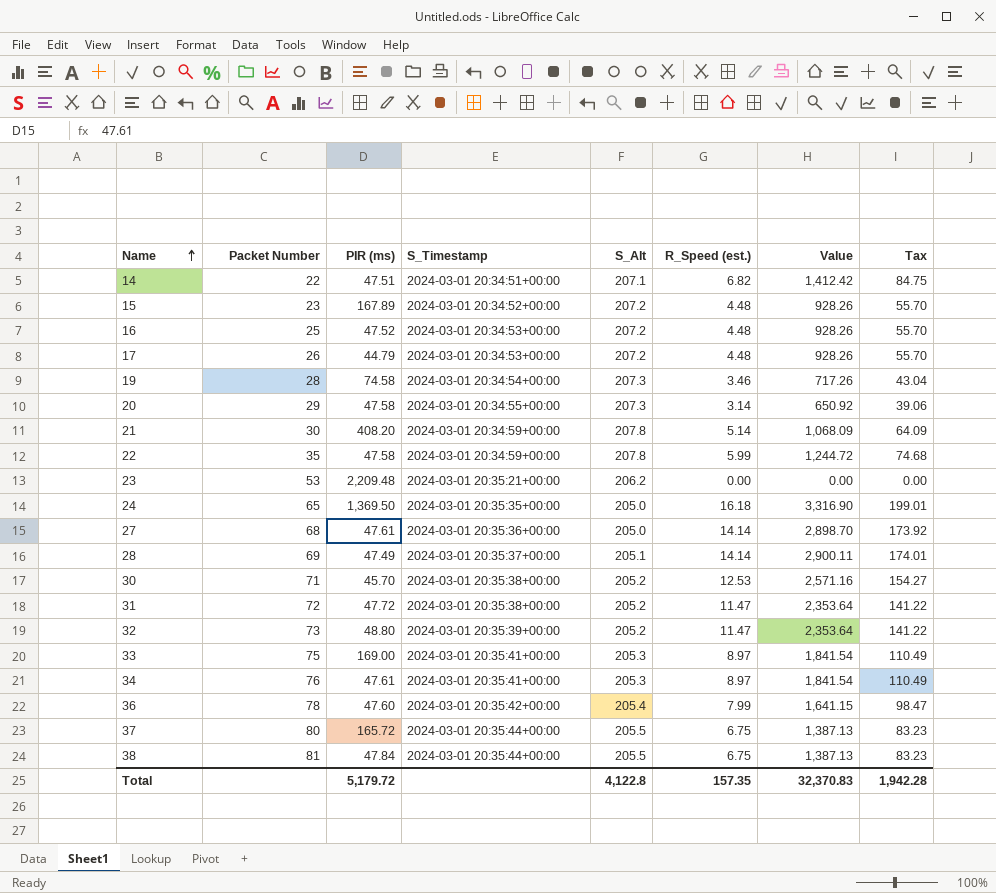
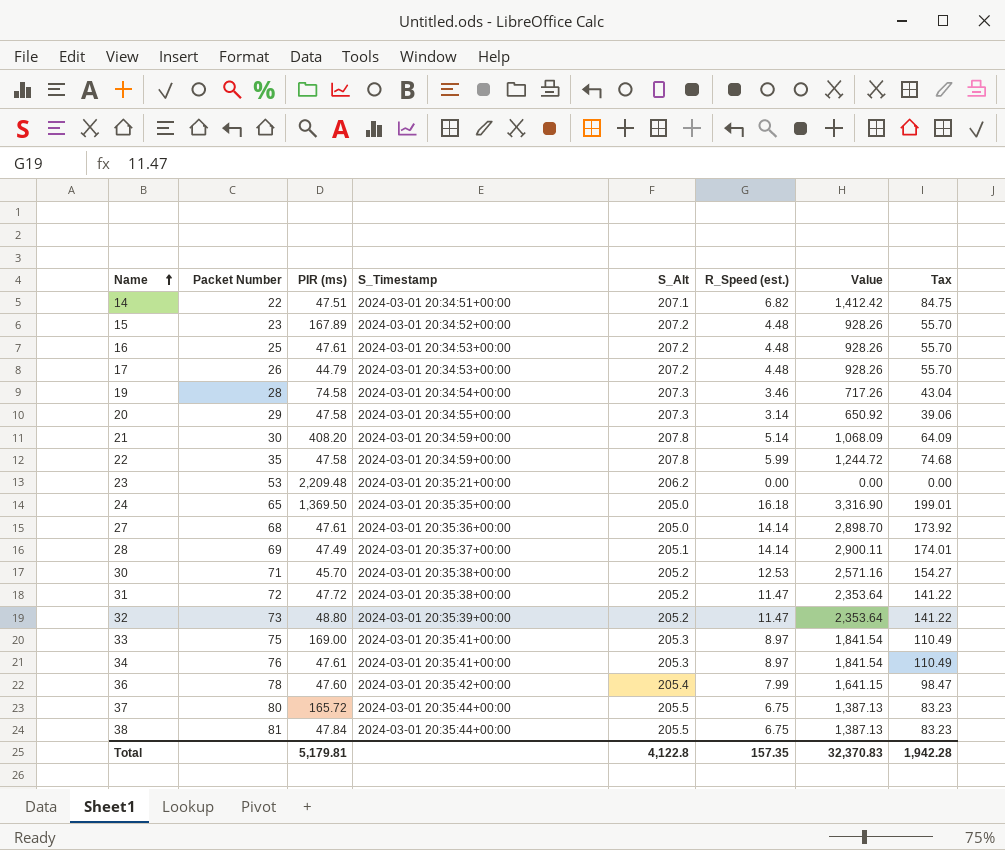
16 | PIR (ms): 47.52 -> 47.61
Total | PIR (ms): 5,179.72 -> 5,179.81

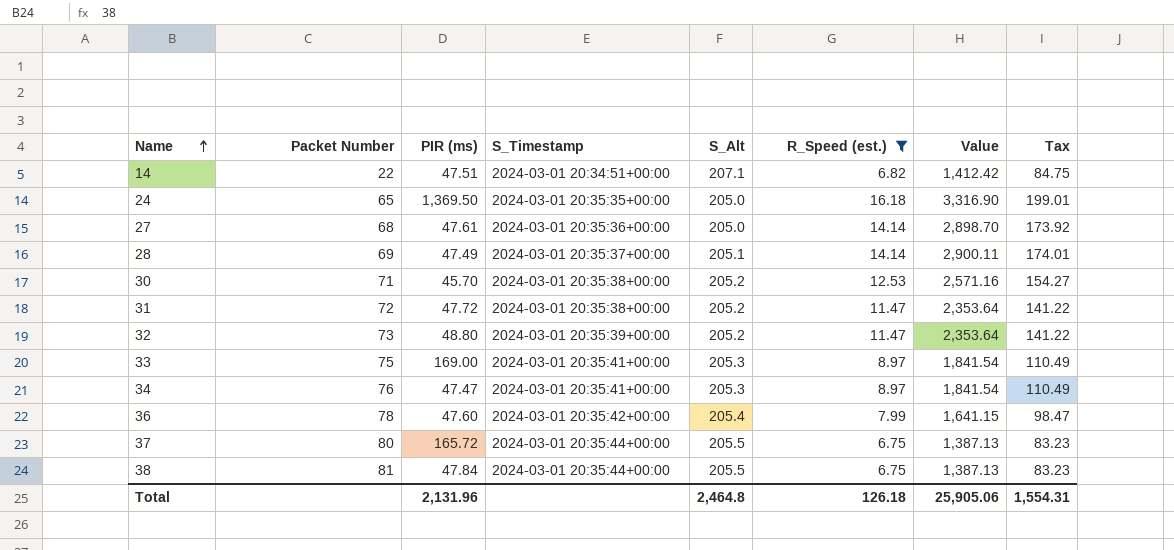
filter: none -> R_Speed (est.) >= 6.75
34 | PIR (ms): 47.61 -> 47.47
Total | PIR (ms): 5,179.81 -> 2,131.96
Total | S_Alt: 4,122.8 -> 2,464.8
Total | R_Speed (est.): 157.35 -> 126.18
Total | Value: 32,370.83 -> 25,905.06
Total | Tax: 1,942.28 -> 1,554.31

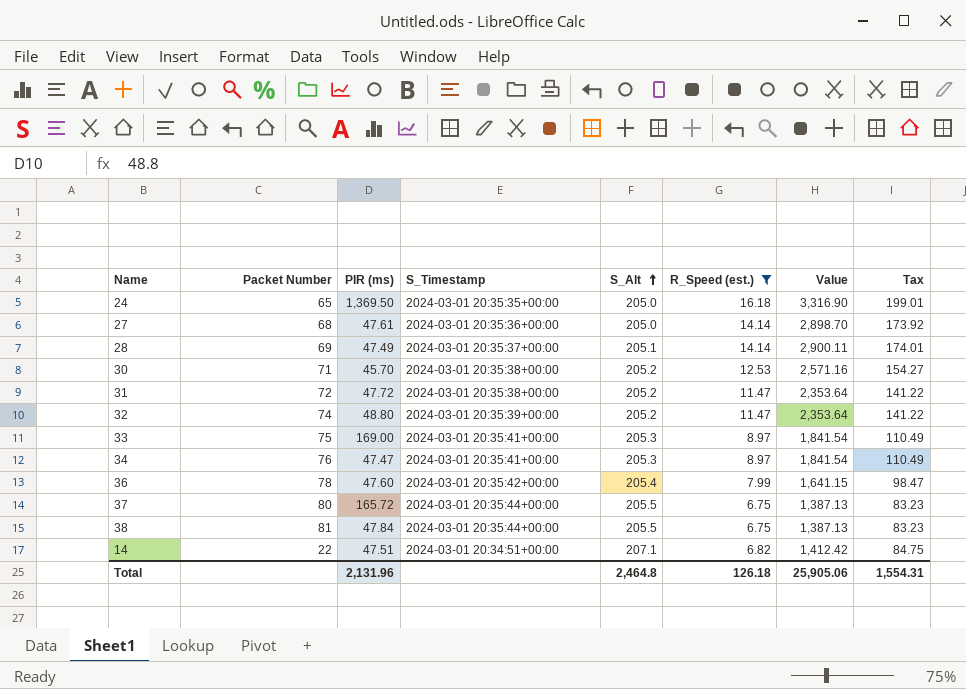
row order: Name ascending -> S_Alt ascending
32 | Packet Number: 73 -> 74

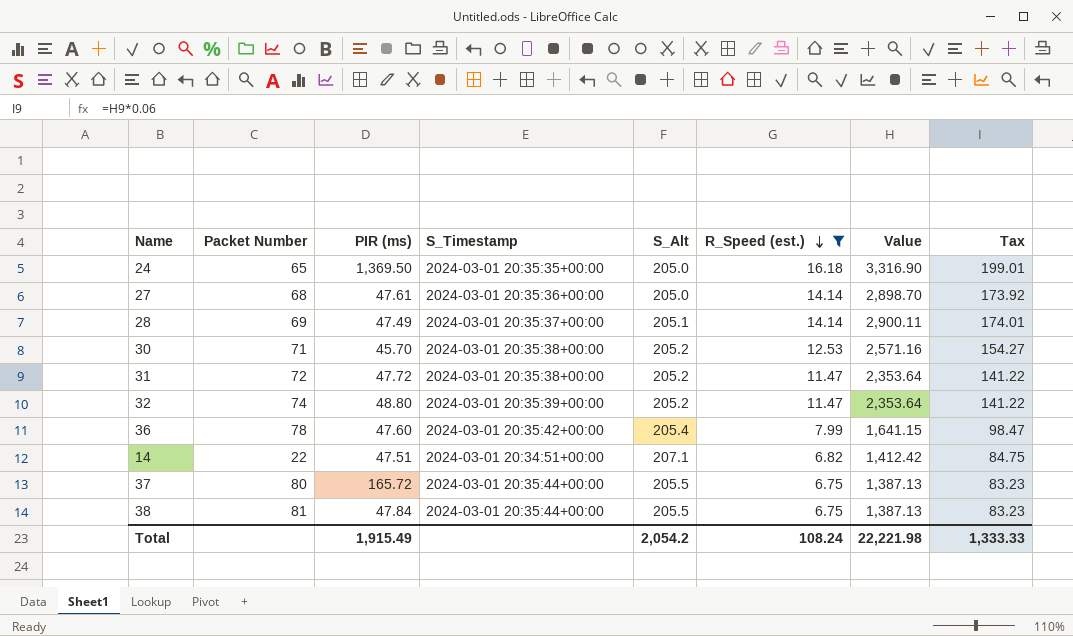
row order: S_Alt ascending -> R_Speed (est.) descending
row 33: 75 | 169.00 | 2024-03-01 20:35:41+00:00 | 205.3 | 8.97 | 1,841.54 | 110.49 -> none
row 34: 76 | 47.47 | 2024-03-01 20:35:41+00:00 | 205.3 | 8.97 | 1,841.54 | 110.49 -> none
Total | PIR (ms): 2,131.96 -> 1,915.49
Total | S_Alt: 2,464.8 -> 2,054.2
Total | R_Speed (est.): 126.18 -> 108.24
Total | Value: 25,905.06 -> 22,221.98
Total | Tax: 1,554.31 -> 1,333.33

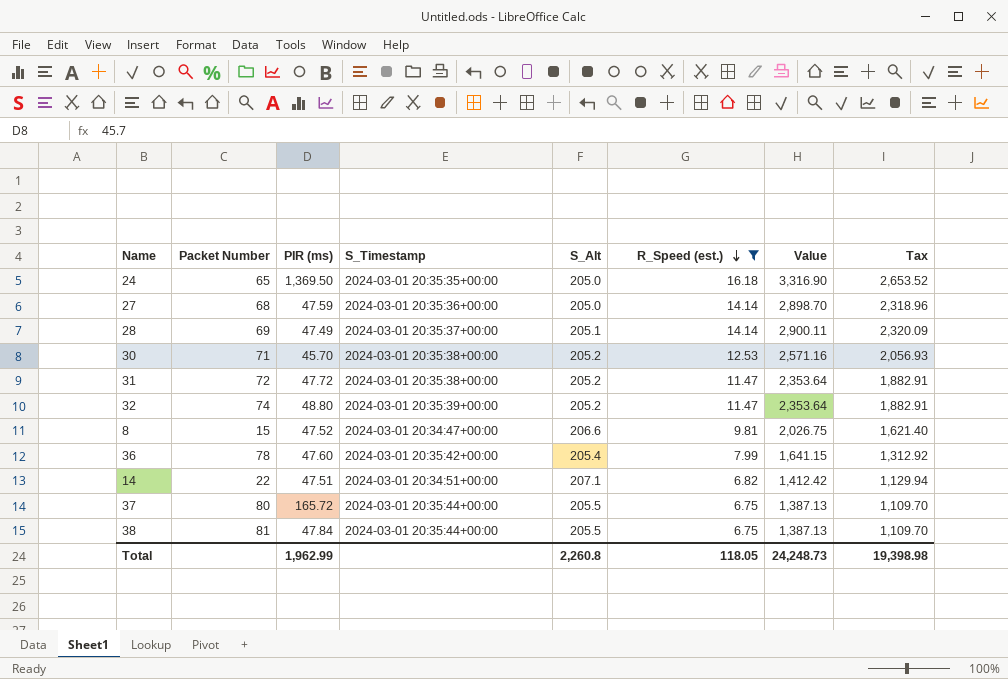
column Tax | formula: [Value] * 0.06 -> [Value] * 0.8
27 | PIR (ms): 47.61 -> 47.59
row 8: none -> 15 | 47.52 | 2024-03-01 20:34:47+00:00 | 206.6 | 9.81 | 2,026.75 | 1,621.40
Total | PIR (ms): 1,915.49 -> 1,962.99
Total | S_Alt: 2,054.2 -> 2,260.8
Total | R_Speed (est.): 108.24 -> 118.05
Total | Value: 22,221.98 -> 24,248.73
Total | Tax: 1,333.33 -> 19,398.98

